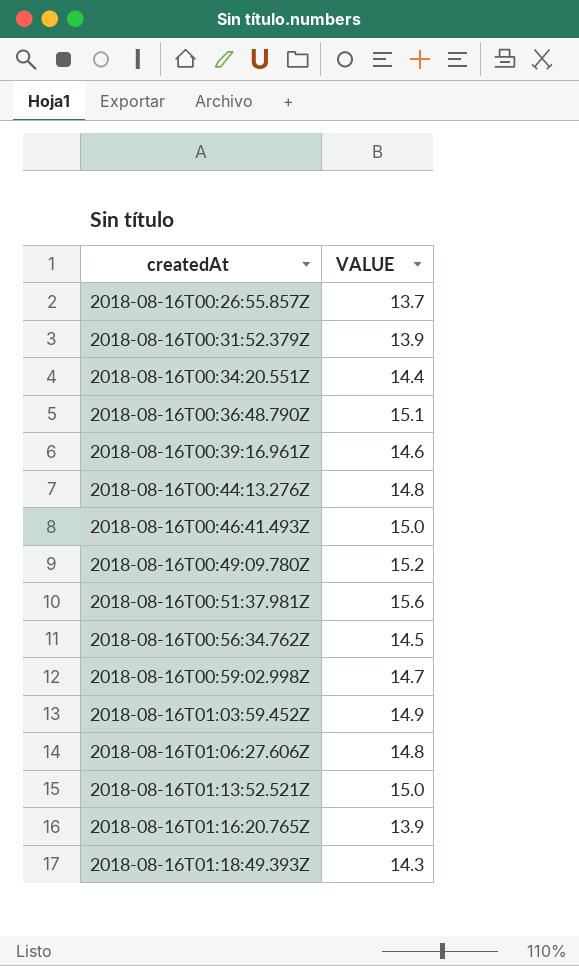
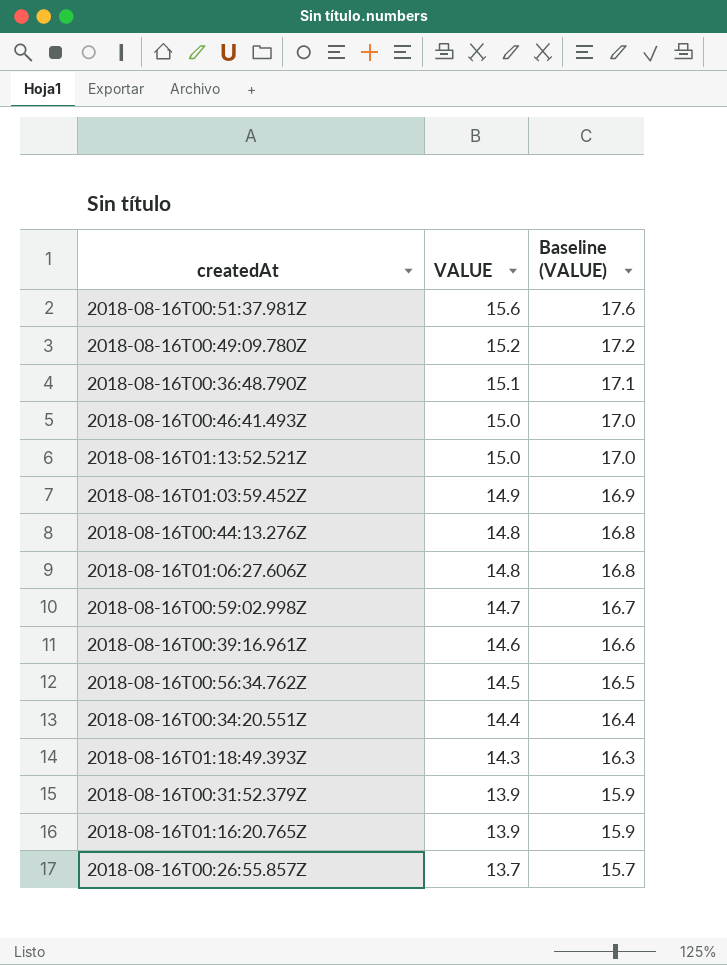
row order: createdAt ascending -> VALUE descending
column Baseline (VALUE) | formula: none -> [VALUE] + 2

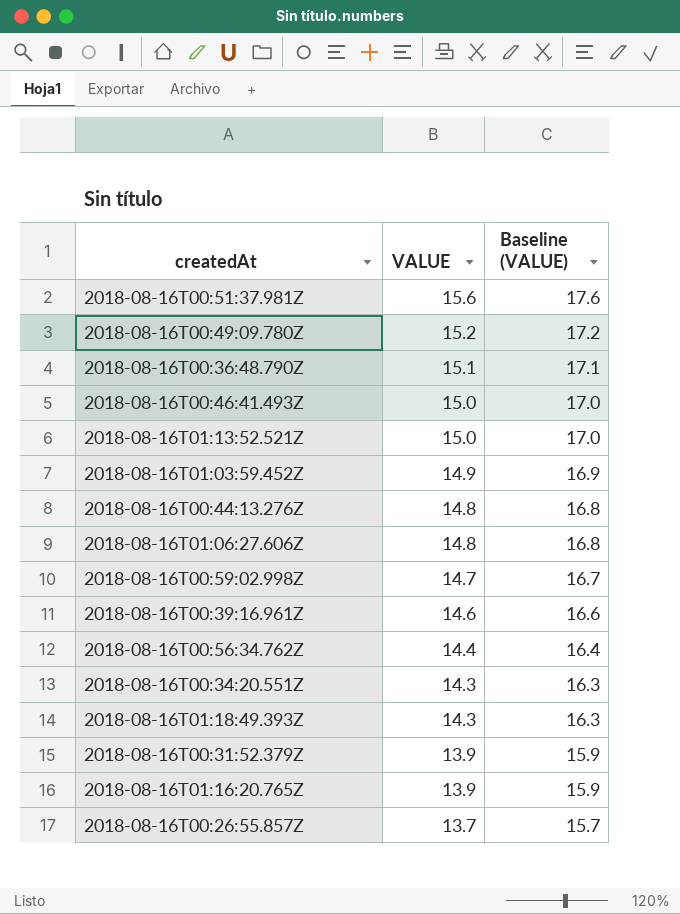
2018-08-16T00:56:34.762Z | VALUE: 14.5 -> 14.4
2018-08-16T00:56:34.762Z | Baseline (VALUE): 16.5 -> 16.4
2018-08-16T00:34:20.551Z | VALUE: 14.4 -> 14.3
2018-08-16T00:34:20.551Z | Baseline (VALUE): 16.4 -> 16.3

